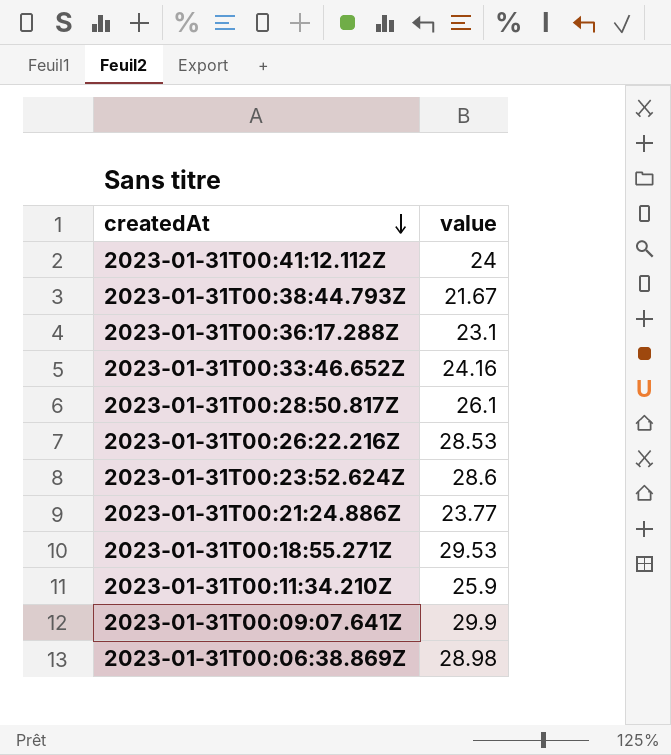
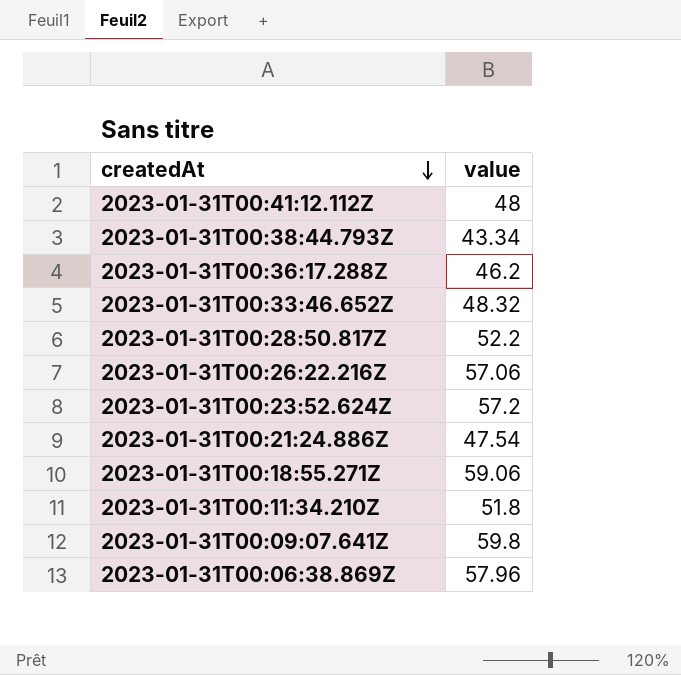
2023-01-31T00:41:12.112Z | value: 24 -> 48
2023-01-31T00:38:44.793Z | value: 21.67 -> 43.34
2023-01-31T00:36:17.288Z | value: 23.1 -> 46.2
2023-01-31T00:33:46.652Z | value: 24.16 -> 48.32
2023-01-31T00:28:50.817Z | value: 26.1 -> 52.2
2023-01-31T00:26:22.216Z | value: 28.53 -> 57.06
2023-01-31T00:23:52.624Z | value: 28.6 -> 57.2
2023-01-31T00:21:24.886Z | value: 23.77 -> 47.54
2023-01-31T00:18:55.271Z | value: 29.53 -> 59.06
2023-01-31T00:11:34.210Z | value: 25.9 -> 51.8
2023-01-31T00:09:07.641Z | value: 29.9 -> 59.8
2023-01-31T00:06:38.869Z | value: 28.98 -> 57.96

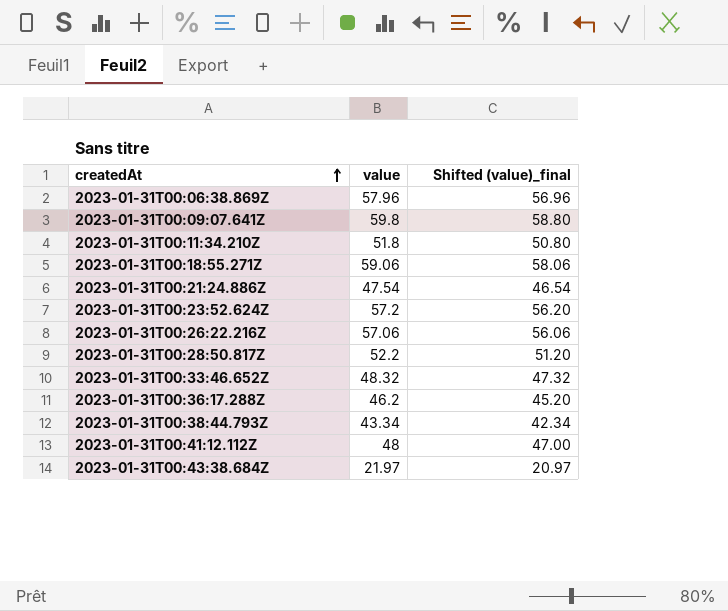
row order: createdAt descending -> createdAt ascending
column Shifted (value)_final | formula: none -> [value] - 1
row 2023-01-31T00:43:38.684Z: none -> 21.97 | 20.97

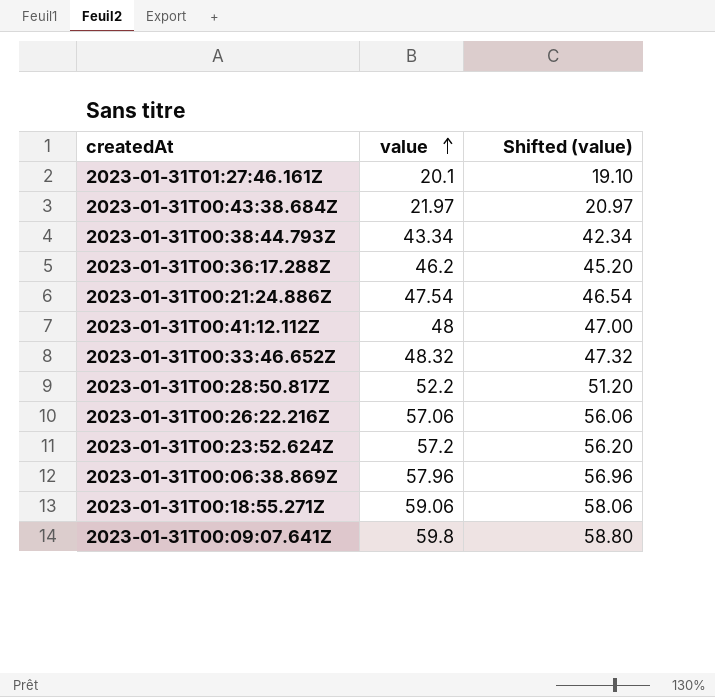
row order: createdAt ascending -> value ascending
column name: Shifted (value)_final -> Shifted (value)
row 2023-01-31T00:11:34.210Z: 51.8 | 50.80 -> none
row 2023-01-31T01:27:46.161Z: none -> 20.1 | 19.10

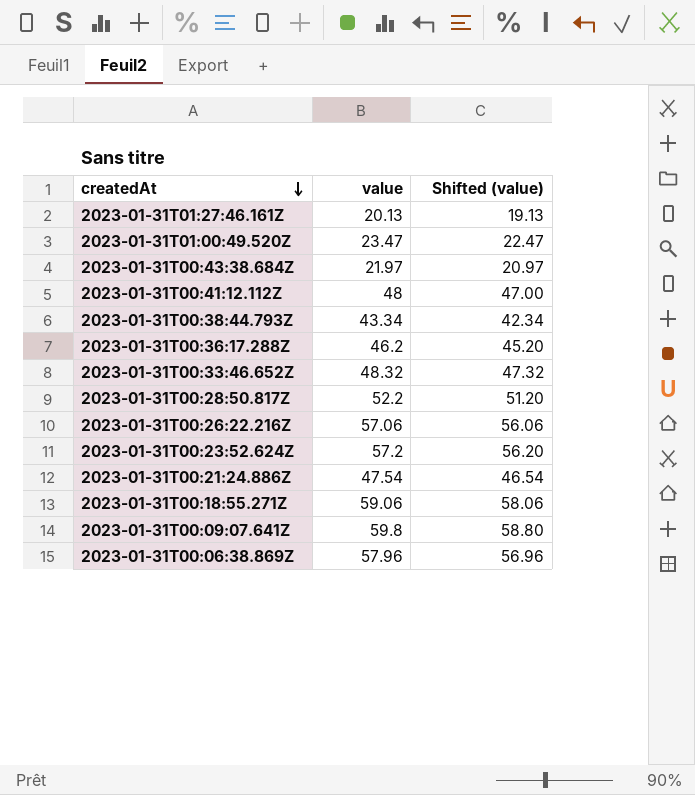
row order: value ascending -> createdAt descending
2023-01-31T01:27:46.161Z | value: 20.1 -> 20.13
2023-01-31T01:27:46.161Z | Shifted (value): 19.10 -> 19.13
row 2023-01-31T01:00:49.520Z: none -> 23.47 | 22.47

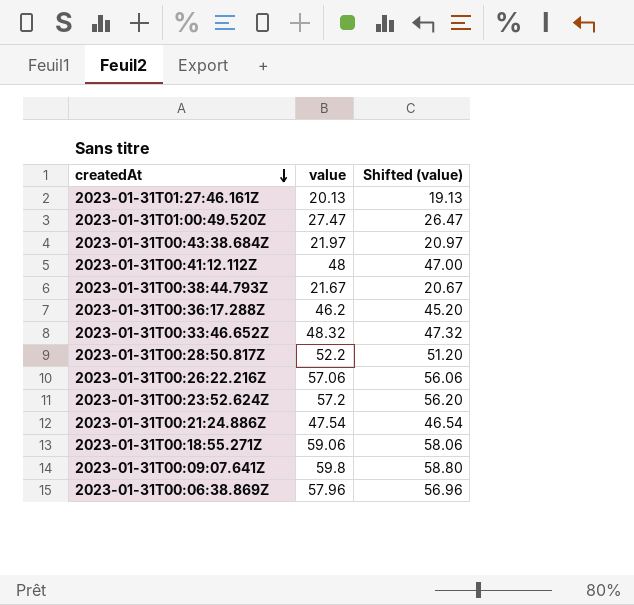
2023-01-31T01:00:49.520Z | value: 23.47 -> 27.47
2023-01-31T01:00:49.520Z | Shifted (value): 22.47 -> 26.47
2023-01-31T00:38:44.793Z | value: 43.34 -> 21.67
2023-01-31T00:38:44.793Z | Shifted (value): 42.34 -> 20.67

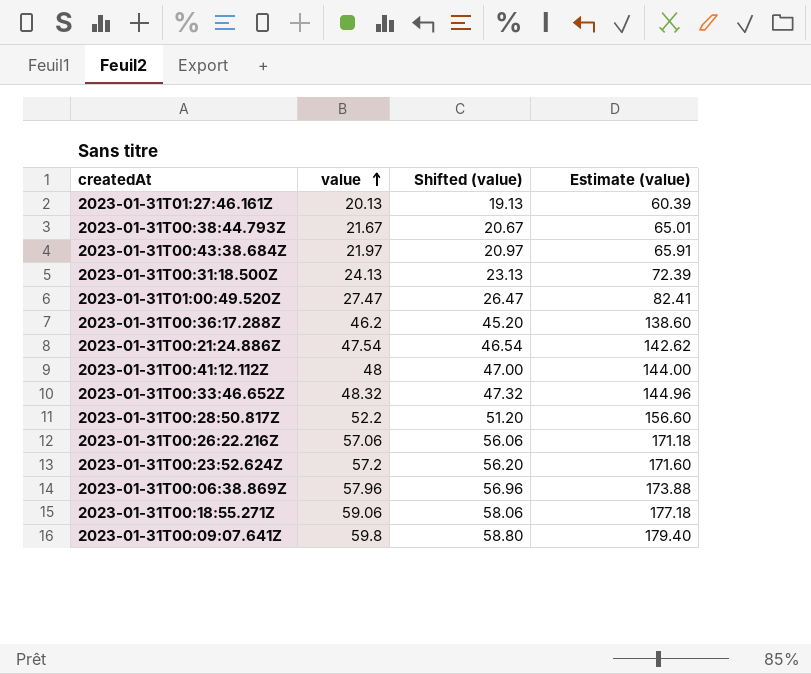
row order: createdAt descending -> value ascending
column Estimate (value) | formula: none -> [value] * 3
row 2023-01-31T00:31:18.500Z: none -> 24.13 | 23.13 | 72.39

